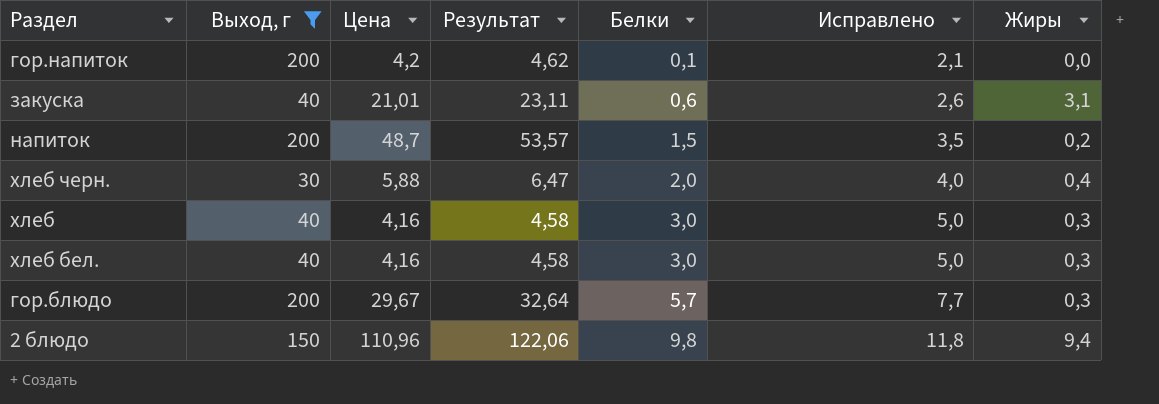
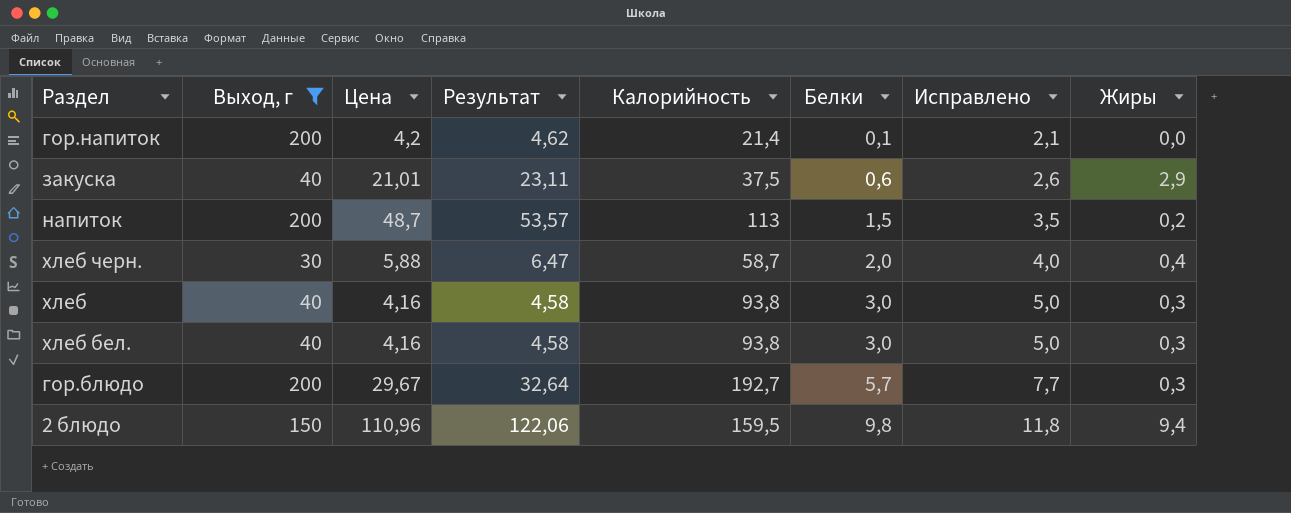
column Калорийность | position: none -> 5
закуска | Жиры: 3,1 -> 2,9

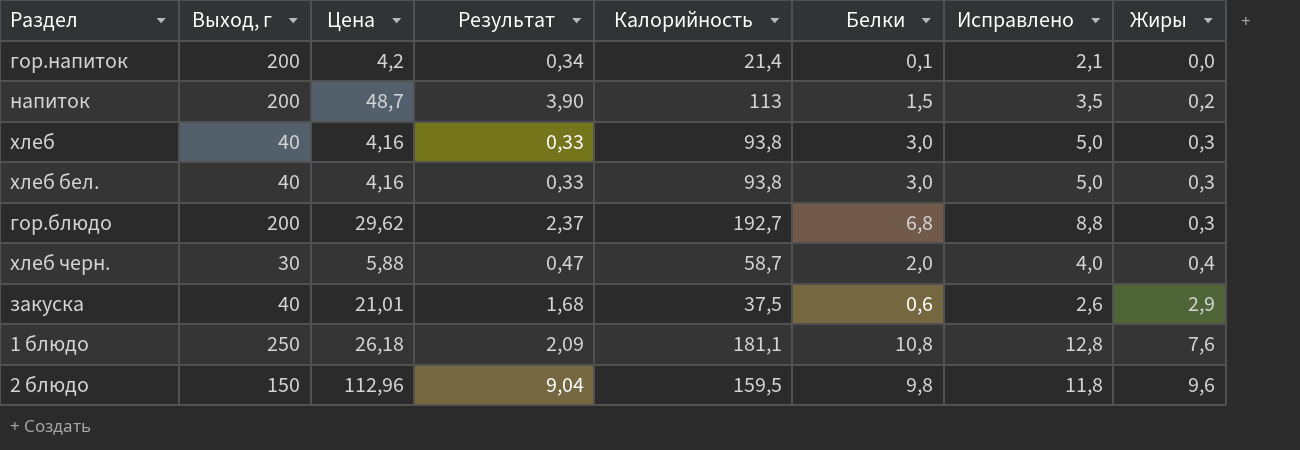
filter: Выход, г != 250 -> none
row order: Белки ascending -> Жиры ascending
column Результат | formula: [Цена] * 1,1 -> [Цена] * 0,08
гор.блюдо | Цена: 29,67 -> 29,62
гор.блюдо | Белки: 5,7 -> 6,8
гор.блюдо | Исправлено: 7,7 -> 8,8
2 блюдо | Цена: 110,96 -> 112,96
2 блюдо | Жиры: 9,4 -> 9,6

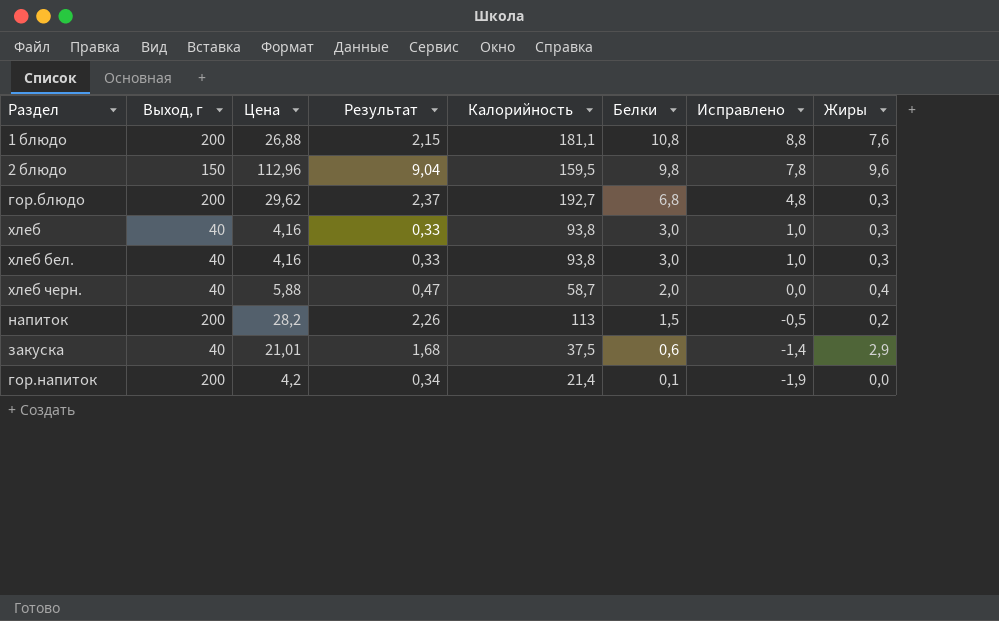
row order: Жиры ascending -> Белки descending
column Исправлено | formula: [Белки] + 2 -> [Белки] - 2
1 блюдо | Выход, г: 250 -> 200
1 блюдо | Цена: 26,18 -> 26,88
1 блюдо | Результат: 2,09 -> 2,15
хлеб черн. | Выход, г: 30 -> 40
напиток | Цена: 48,7 -> 28,2
напиток | Результат: 3,90 -> 2,26

